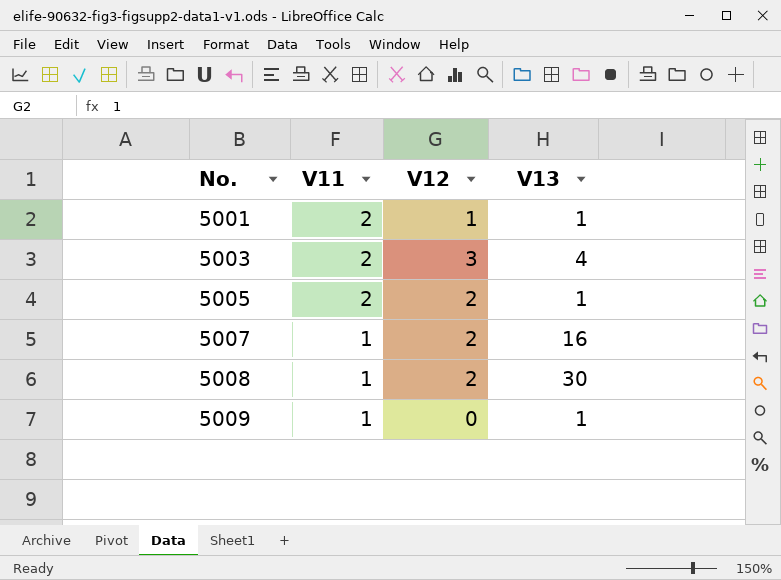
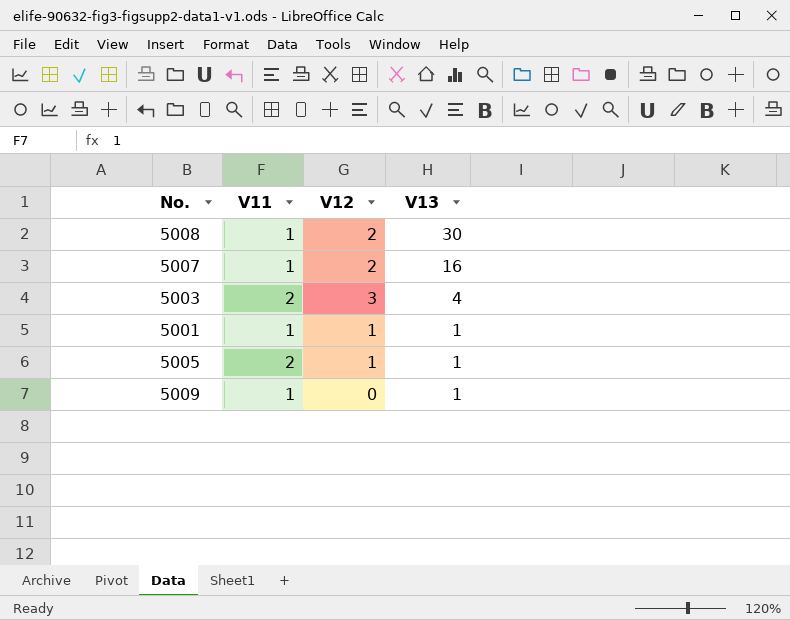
row order: No. ascending -> V13 descending
5001 | V11: 2 -> 1
5005 | V12: 2 -> 1

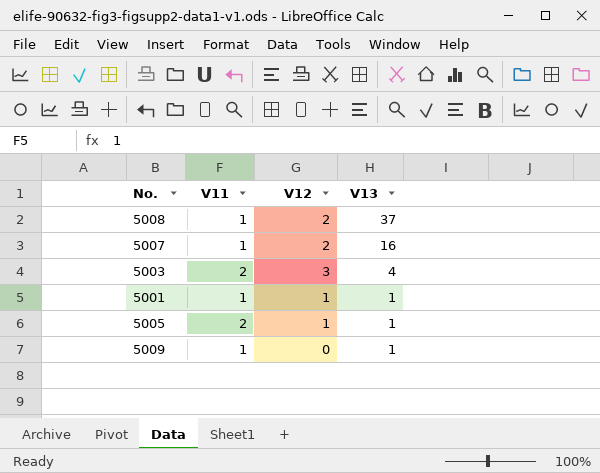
5008 | V13: 30 -> 37

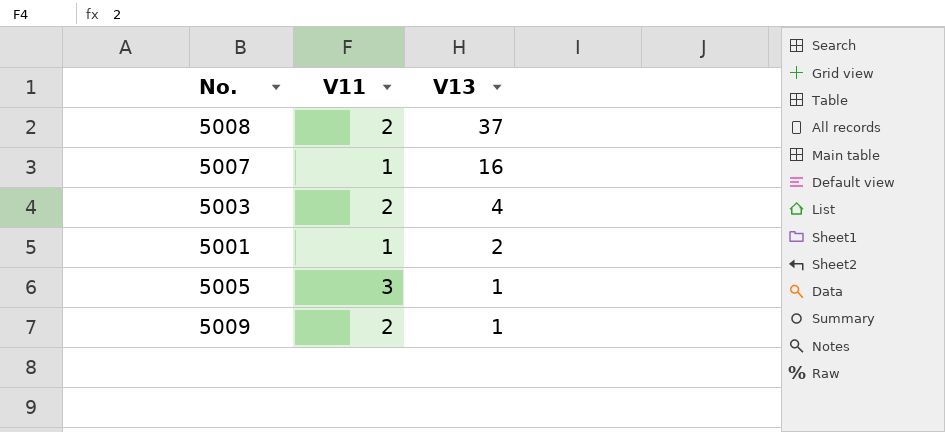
column V12 | position: 3 -> none
5008 | V11: 1 -> 2
5001 | V13: 1 -> 2
5005 | V11: 2 -> 3
5009 | V11: 1 -> 2

